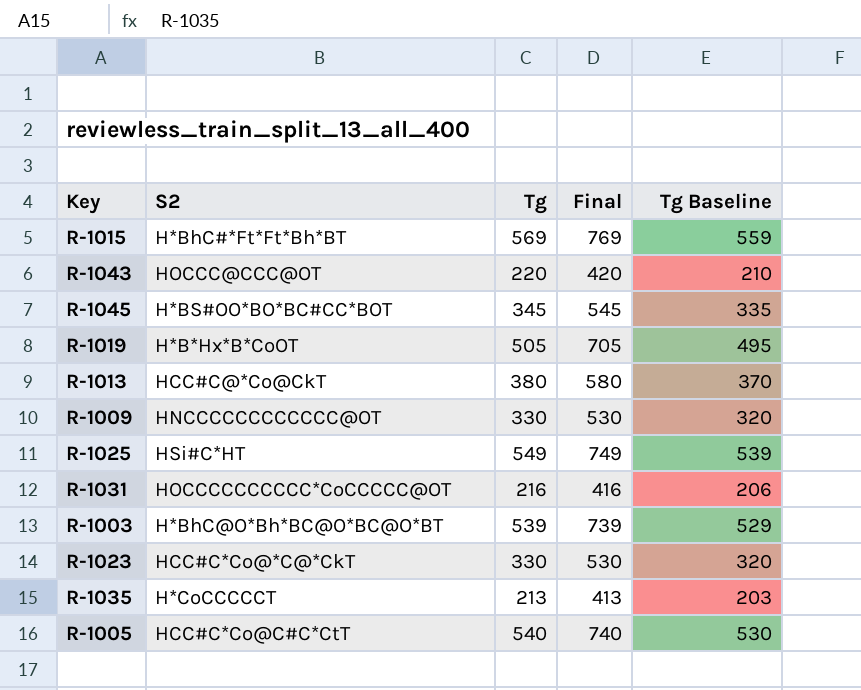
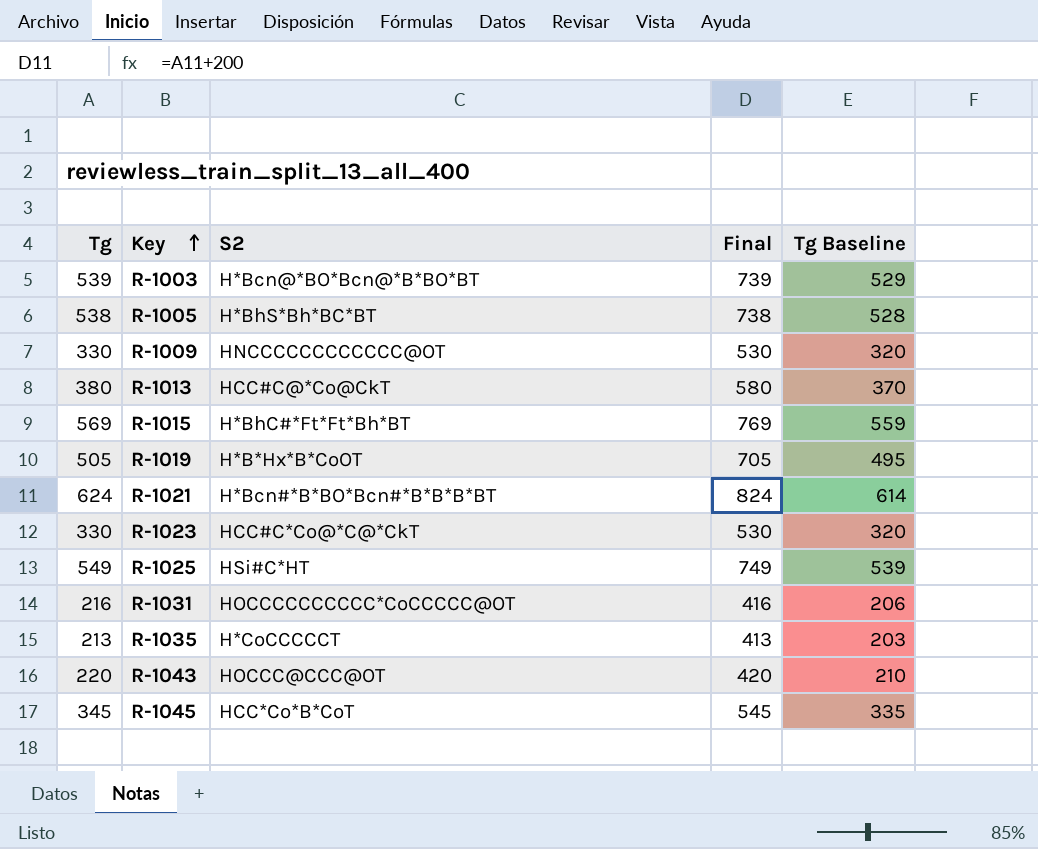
row order: none -> Key ascending
column Tg | position: 3 -> 1
R-1003 | S2: H*BhC@O*Bh*BC@O*BC@O*BT -> H*Bcn@*BO*Bcn@*B*BO*BT
R-1005 | Tg: 540 -> 538
R-1005 | S2: HCC#C*Co@C#C*CtT -> H*BhS*Bh*BC*BT
R-1005 | Final: 740 -> 738
R-1005 | Tg Baseline: 530 -> 528
row R-1021: none -> 624 | H*Bcn#*B*BO*Bcn#*B*B*B*BT | 824 | 614
R-1045 | S2: H*BS#OO*BO*BC#CC*BOT -> HCC*Co*B*CoT

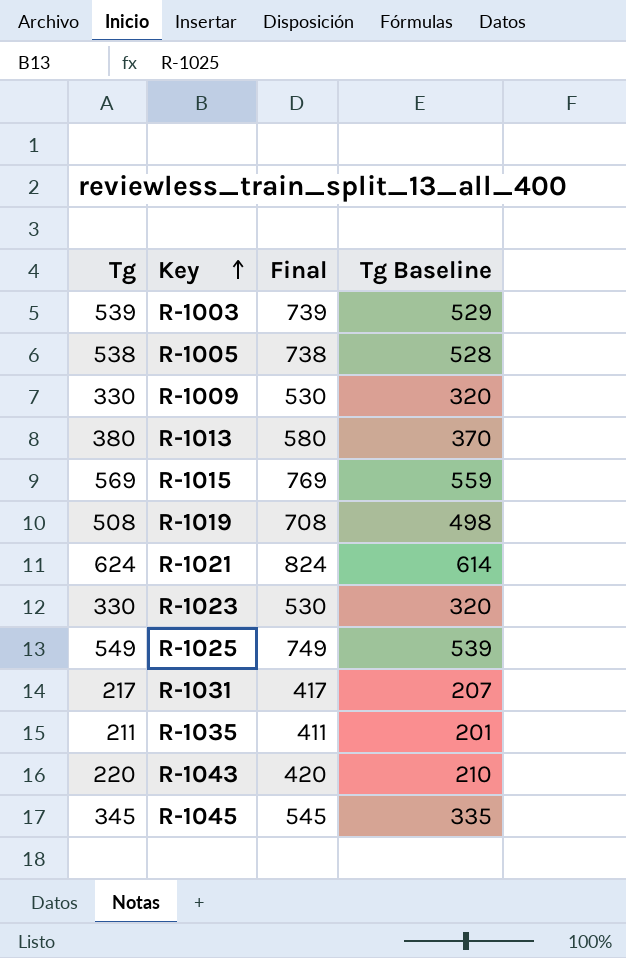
column S2 | position: 3 -> none
R-1019 | Tg: 505 -> 508
R-1019 | Final: 705 -> 708
R-1019 | Tg Baseline: 495 -> 498
R-1031 | Tg: 216 -> 217
R-1031 | Final: 416 -> 417
R-1031 | Tg Baseline: 206 -> 207
R-1035 | Tg: 213 -> 211
R-1035 | Final: 413 -> 411
R-1035 | Tg Baseline: 203 -> 201

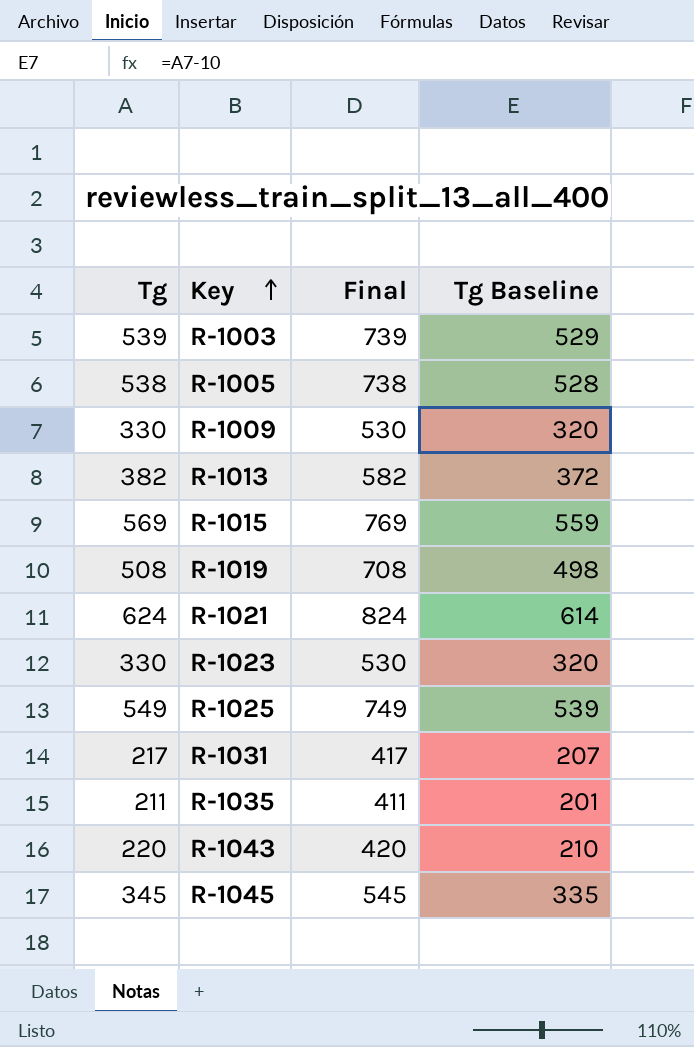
R-1013 | Tg: 380 -> 382
R-1013 | Final: 580 -> 582
R-1013 | Tg Baseline: 370 -> 372

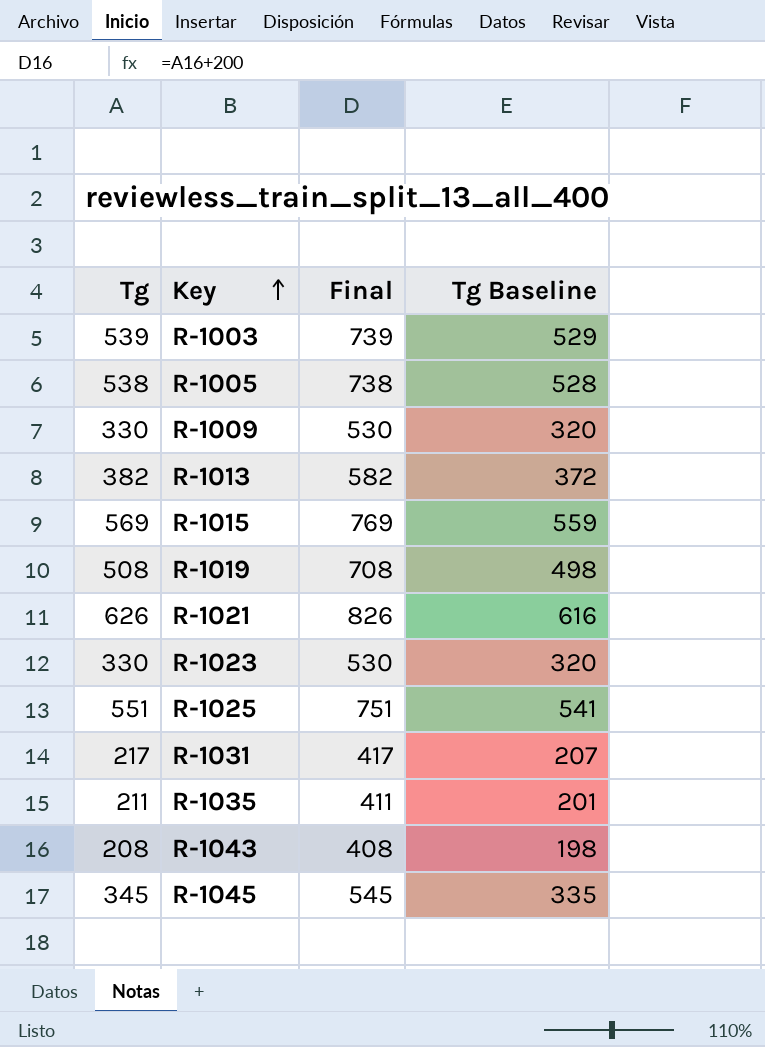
R-1021 | Tg: 624 -> 626
R-1021 | Final: 824 -> 826
R-1021 | Tg Baseline: 614 -> 616
R-1025 | Tg: 549 -> 551
R-1025 | Final: 749 -> 751
R-1025 | Tg Baseline: 539 -> 541
R-1043 | Tg: 220 -> 208
R-1043 | Final: 420 -> 408
R-1043 | Tg Baseline: 210 -> 198

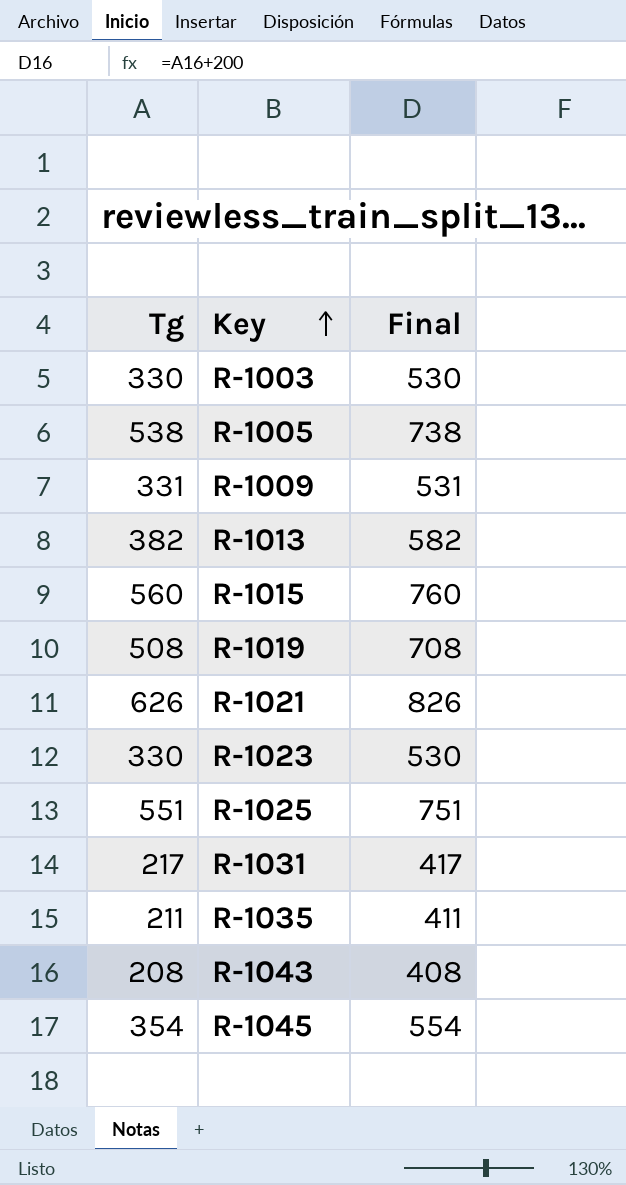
column Tg Baseline | formula: [Tg] - 10 -> none
R-1003 | Tg: 539 -> 330
R-1003 | Final: 739 -> 530
R-1009 | Tg: 330 -> 331
R-1009 | Final: 530 -> 531
R-1015 | Tg: 569 -> 560
R-1015 | Final: 769 -> 760
R-1045 | Tg: 345 -> 354
R-1045 | Final: 545 -> 554

